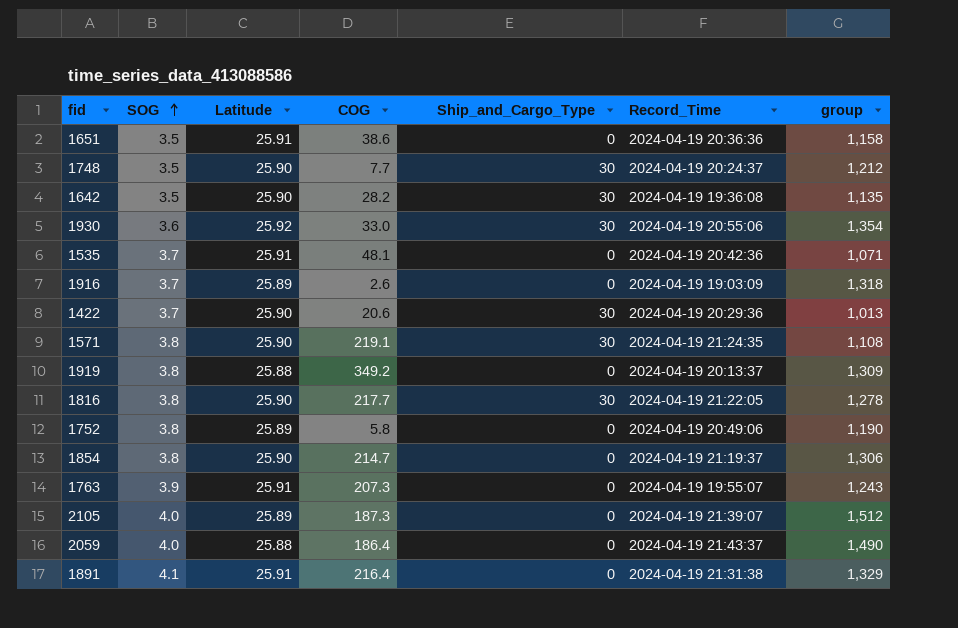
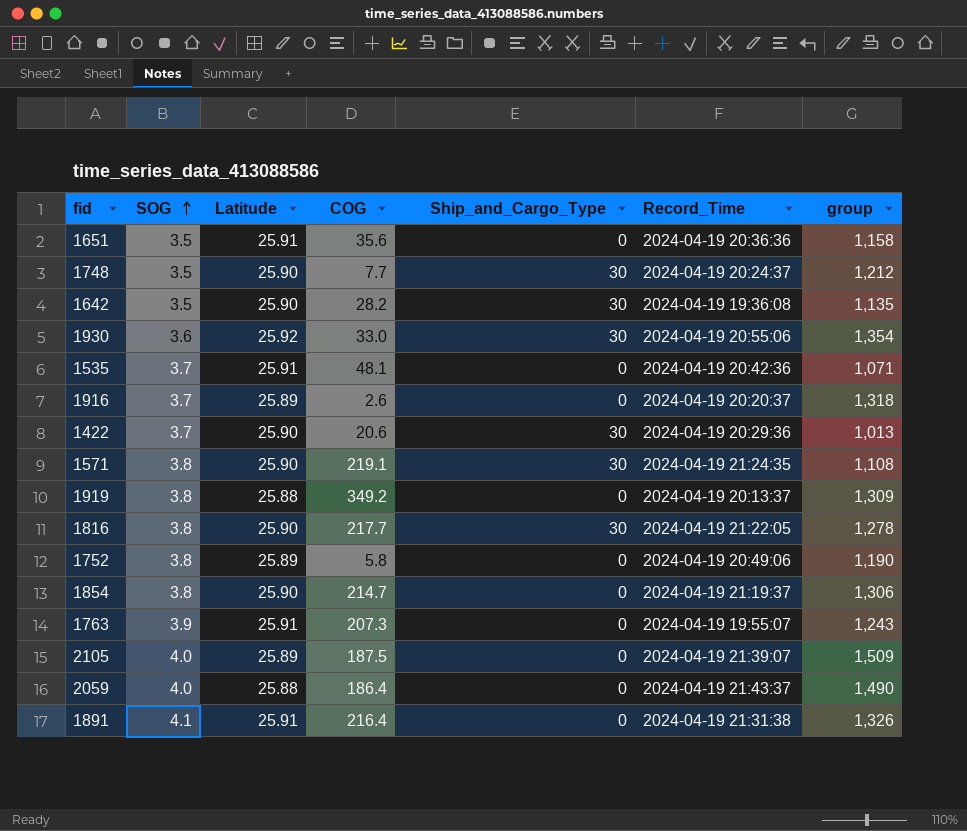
1651 | COG: 38.6 -> 35.6
1916 | Record_Time: 2024-04-19 19:03:09 -> 2024-04-19 20:20:37
2105 | COG: 187.3 -> 187.5
2105 | group: 1,512 -> 1,509
1891 | group: 1,329 -> 1,326

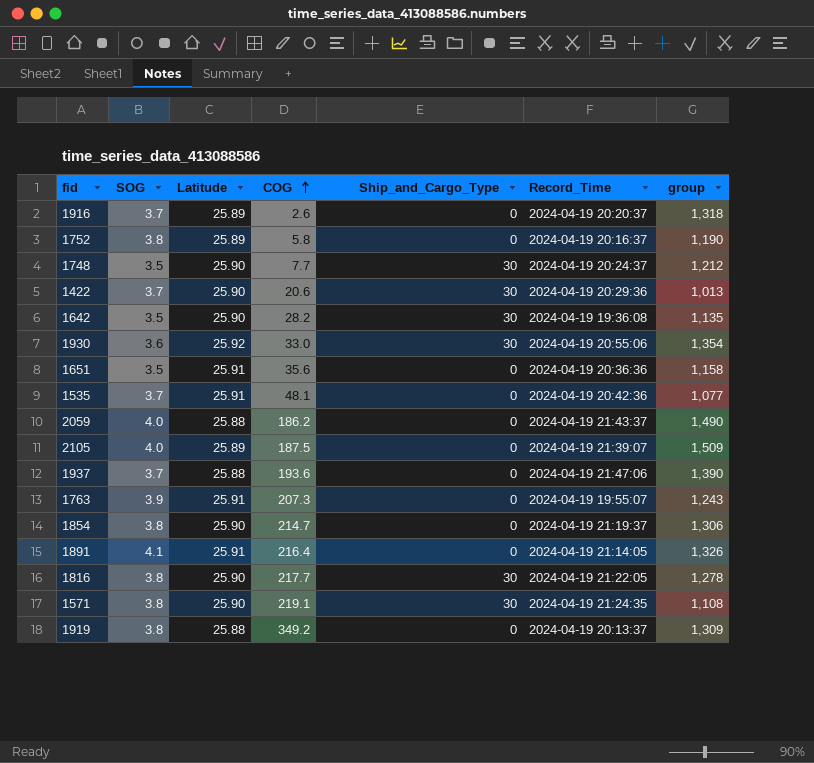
row order: SOG ascending -> COG ascending
1752 | Record_Time: 2024-04-19 20:49:06 -> 2024-04-19 20:16:37
1535 | group: 1,071 -> 1,077
2059 | COG: 186.4 -> 186.2
row 1937: none -> 3.7 | 25.88 | 193.6 | 0 | 2024-04-19 21:47:06 | 1,390
1891 | Record_Time: 2024-04-19 21:31:38 -> 2024-04-19 21:14:05

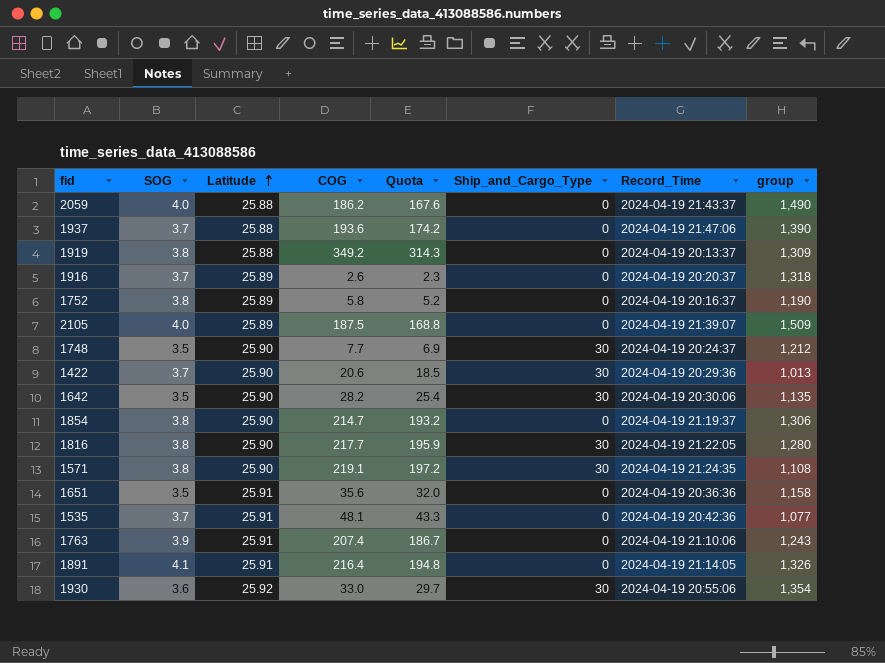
row order: COG ascending -> Latitude ascending
column Quota | formula: none -> [COG] * 0.9
1642 | Record_Time: 2024-04-19 19:36:08 -> 2024-04-19 20:30:06
1816 | group: 1,278 -> 1,280
1763 | COG: 207.3 -> 207.4
1763 | Record_Time: 2024-04-19 19:55:07 -> 2024-04-19 21:10:06

